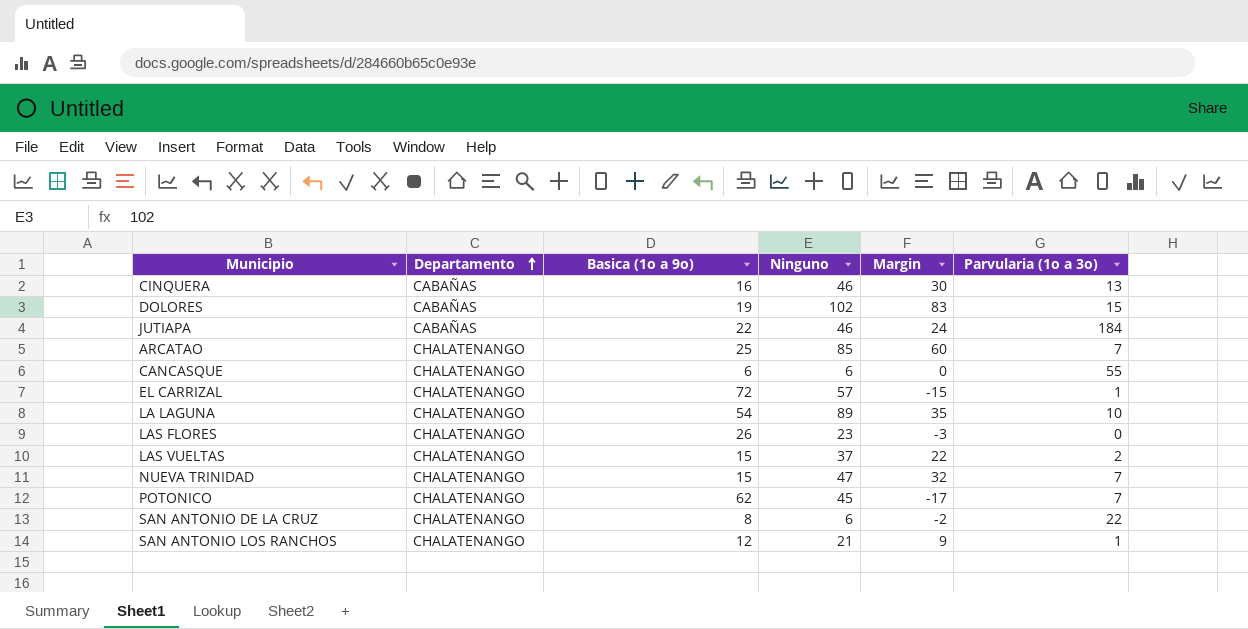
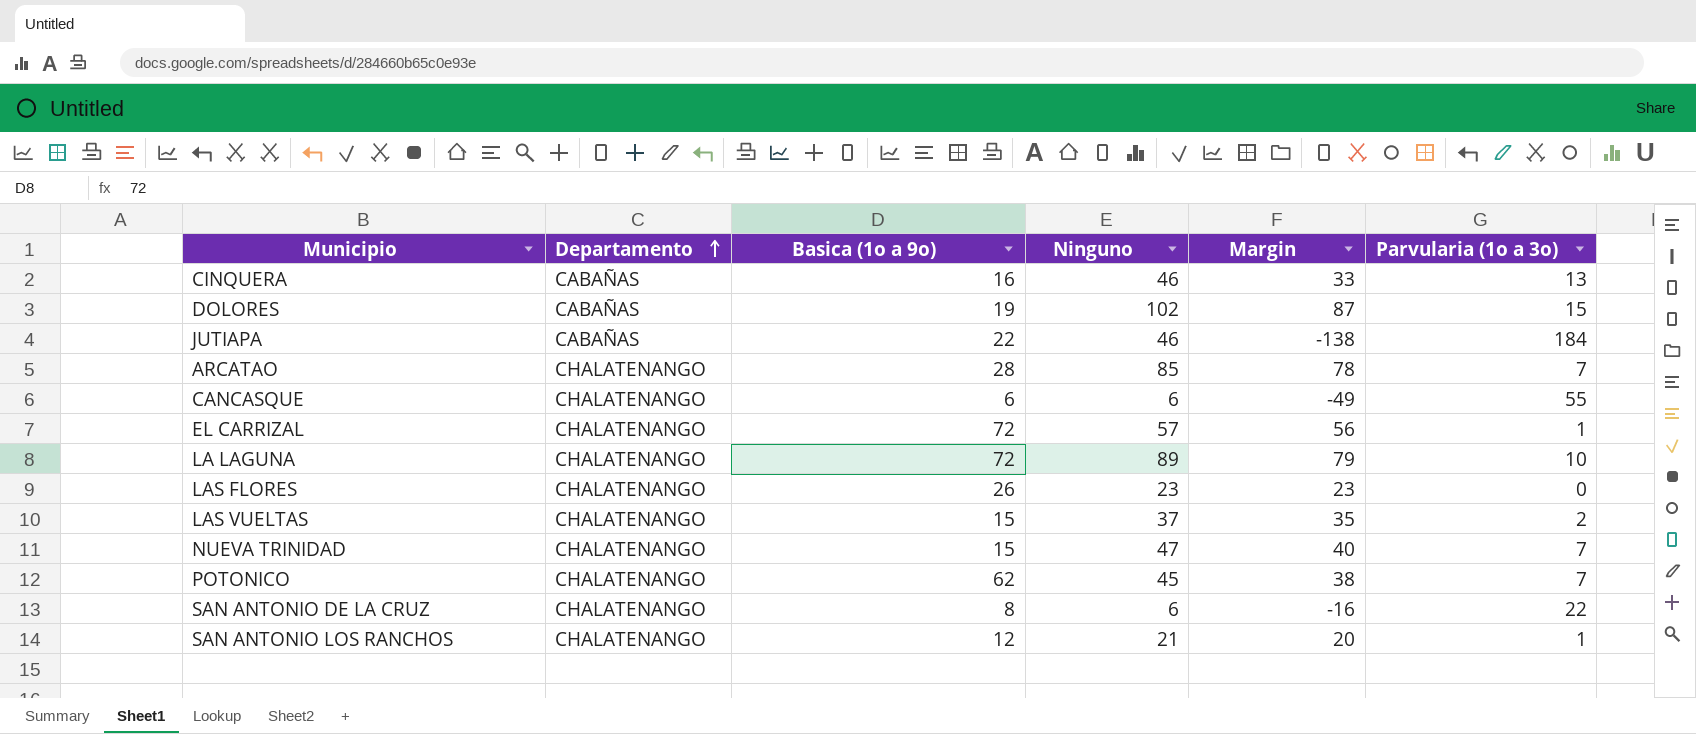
column Margin | formula: [Ninguno] - [Basica (1o a 9o)] -> [Ninguno] - [Parvularia (1o a 3o)]
ARCATAO | Basica (1o a 9o): 25 -> 28
LA LAGUNA | Basica (1o a 9o): 54 -> 72

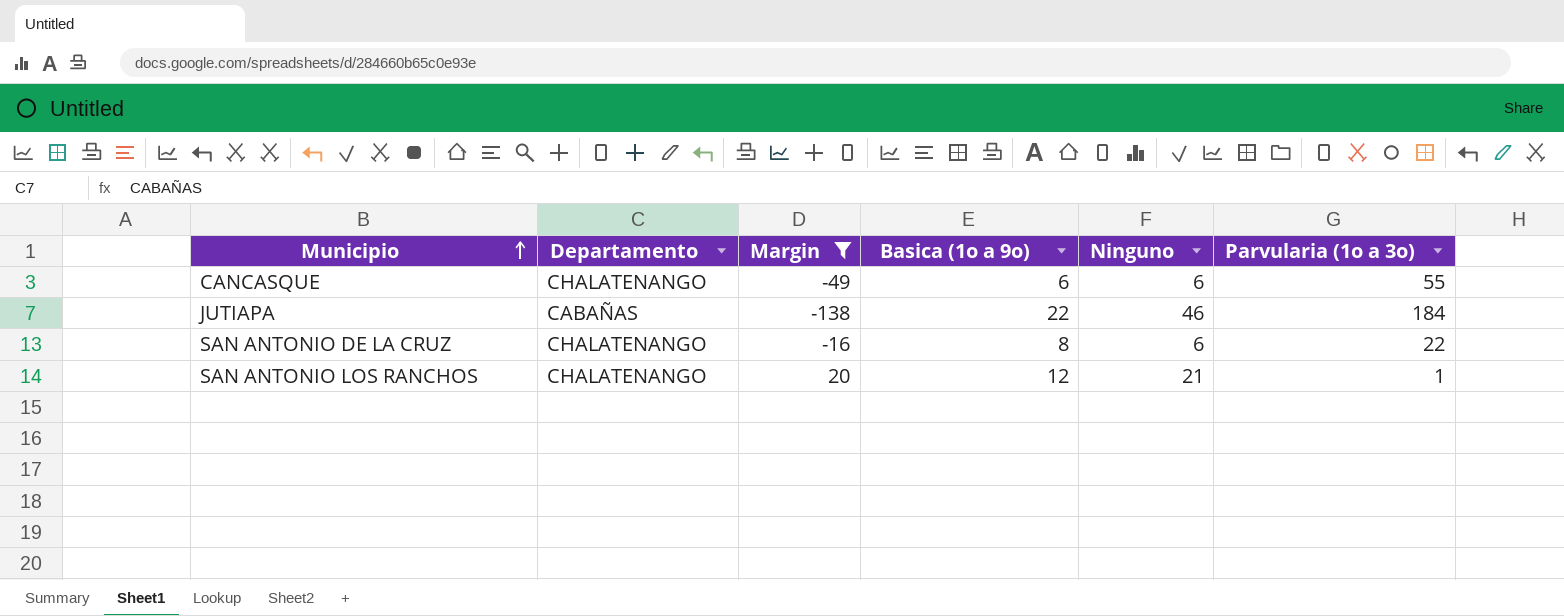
filter: none -> Margin <= 20
row order: Departamento ascending -> Municipio ascending
column Margin | position: 5 -> 3

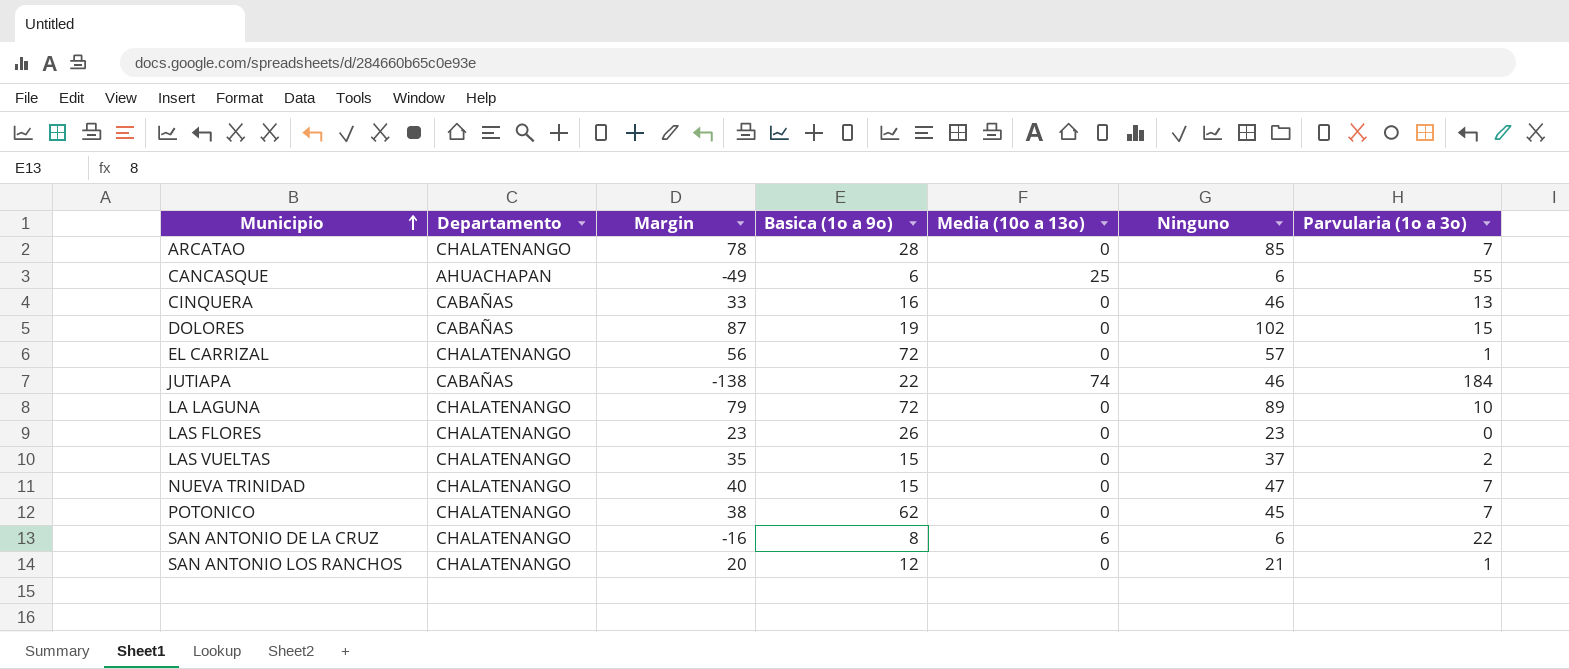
filter: Margin <= 20 -> none
column Media (10o a 13o) | position: none -> 5
CANCASQUE | Departamento: CHALATENANGO -> AHUACHAPAN

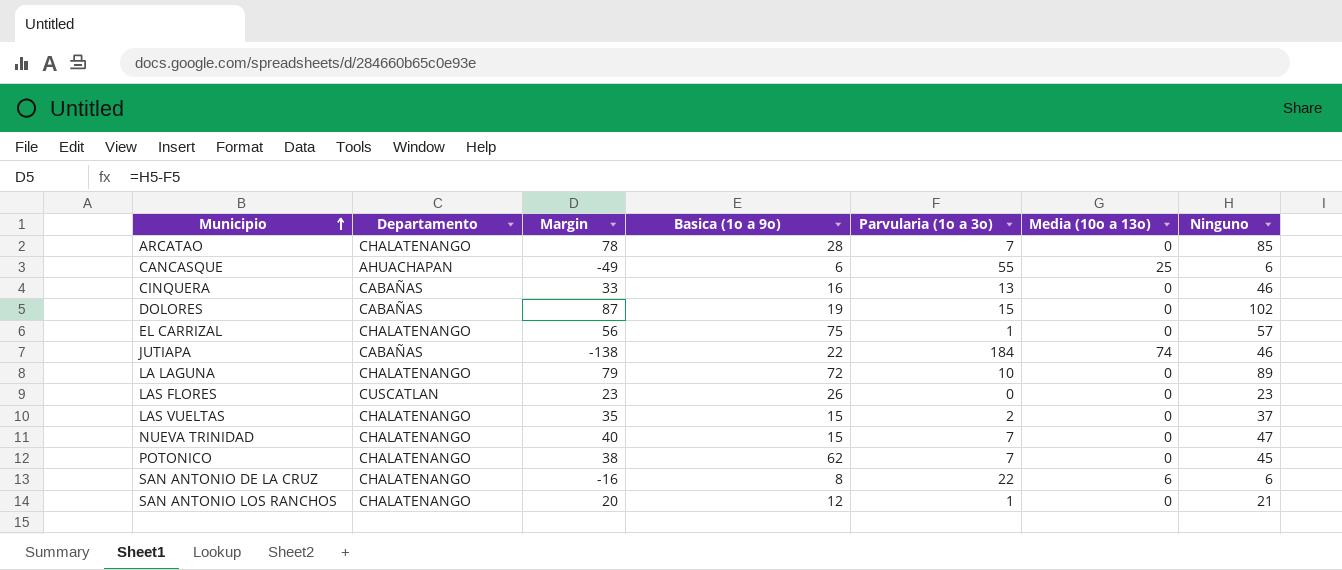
column Parvularia (1o a 3o) | position: 7 -> 5
EL CARRIZAL | Basica (1o a 9o): 72 -> 75
LAS FLORES | Departamento: CHALATENANGO -> CUSCATLAN

